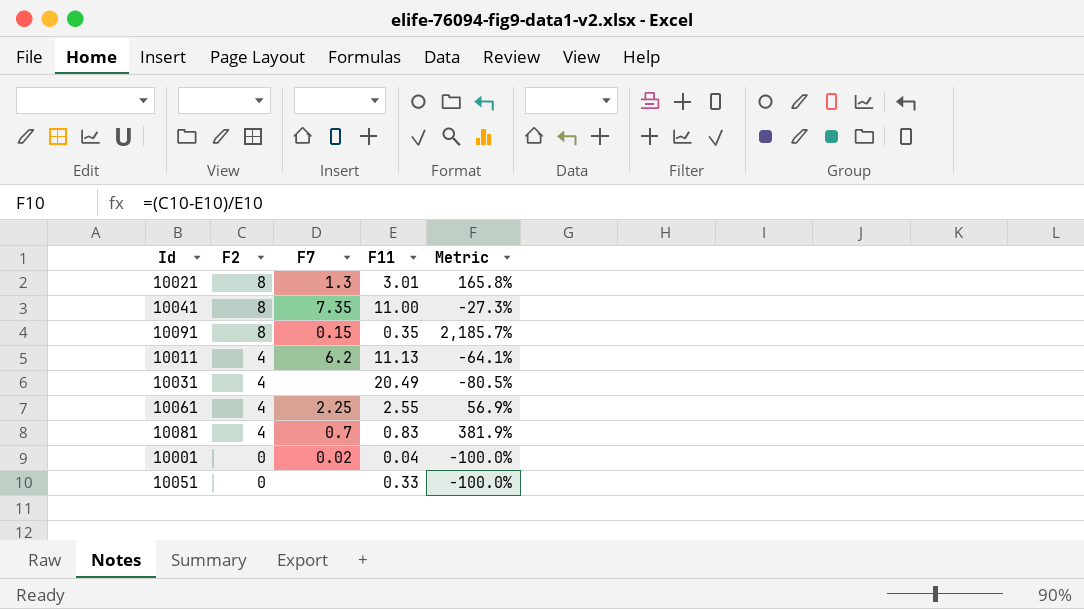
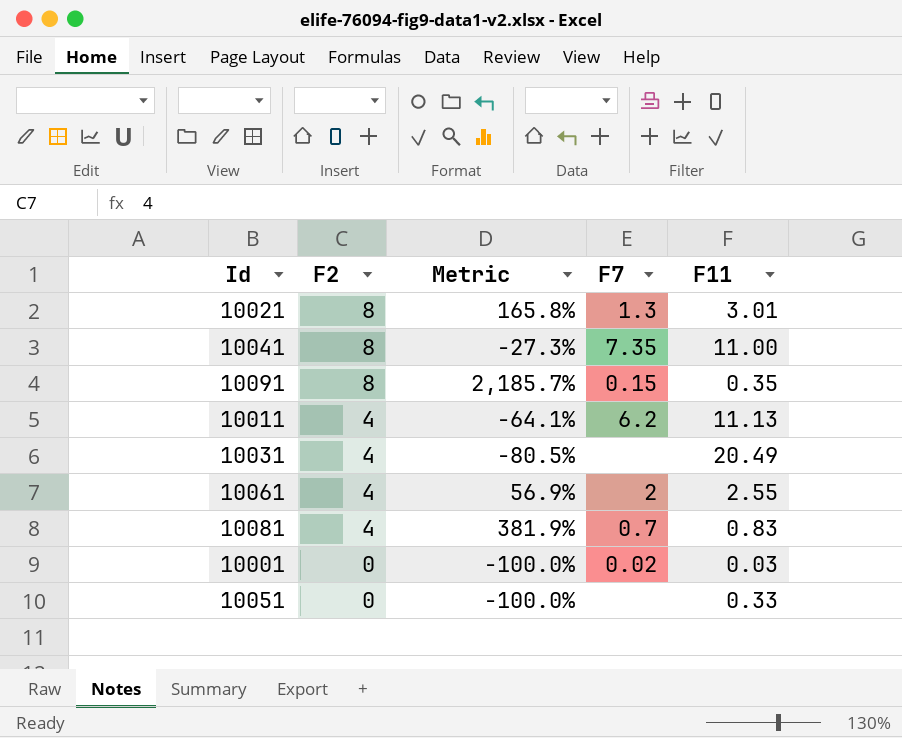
column Metric | position: 5 -> 3
10061 | F7: 2.25 -> 2
10001 | F11: 0.04 -> 0.03

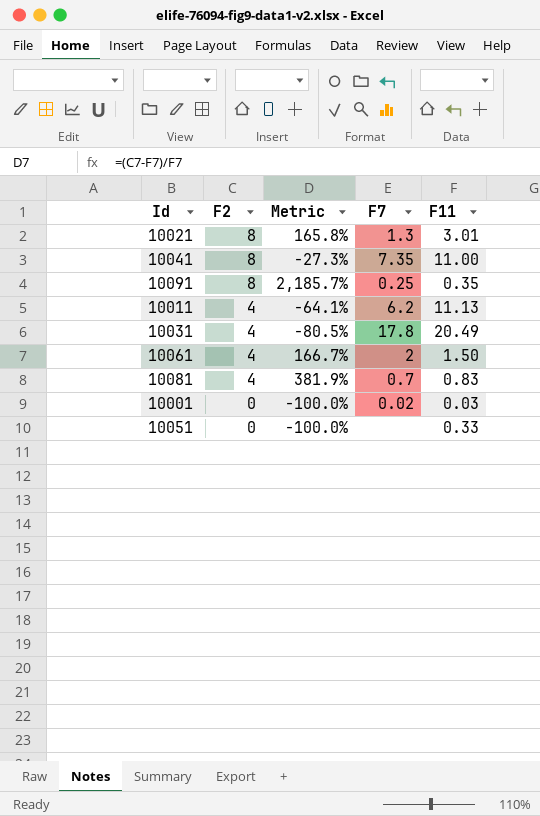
10091 | F7: 0.15 -> 0.25
10031 | F7: none -> 17.8
10061 | Metric: 56.9% -> 166.7%
10061 | F11: 2.55 -> 1.50

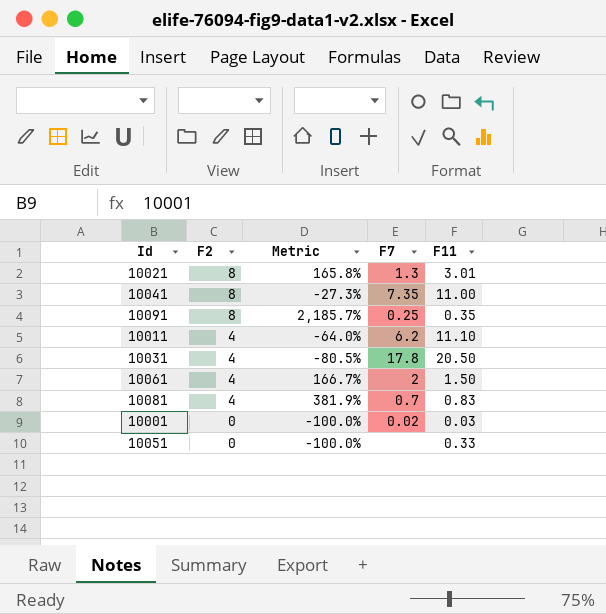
10011 | Metric: -64.1% -> -64.0%
10011 | F11: 11.13 -> 11.10
10031 | F11: 20.49 -> 20.50

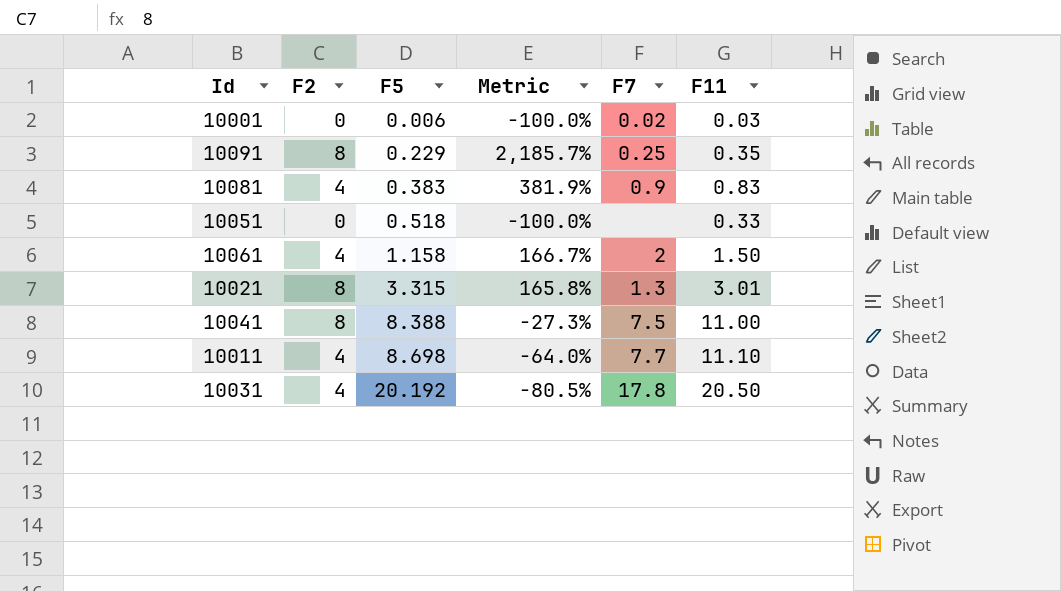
row order: F2 descending -> F5 ascending
column F5 | position: none -> 3
10081 | F7: 0.7 -> 0.9
10041 | F7: 7.35 -> 7.5
10011 | F7: 6.2 -> 7.7

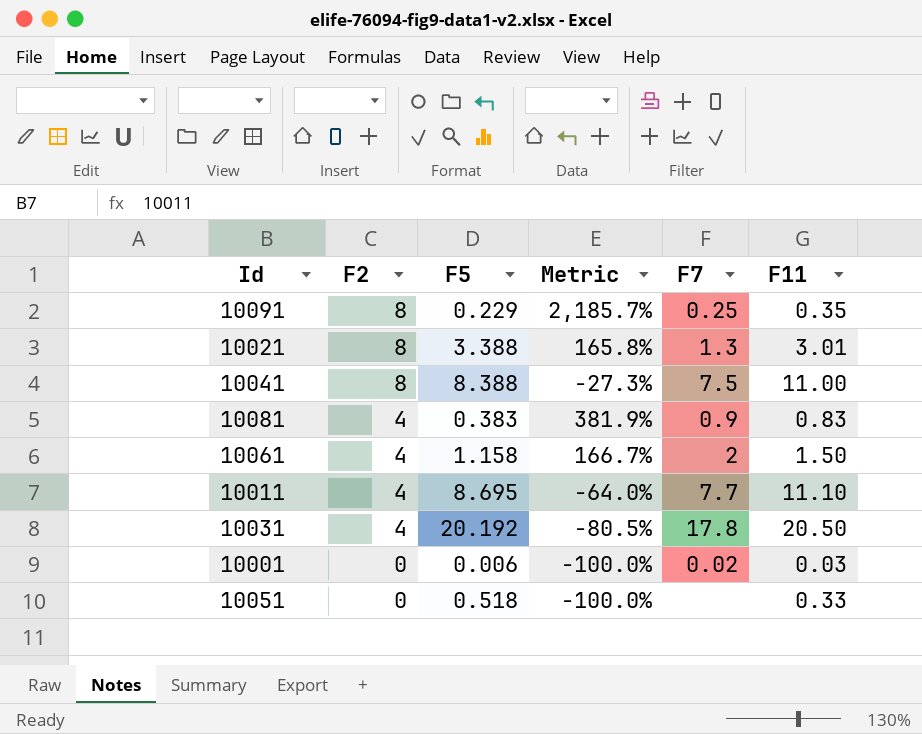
row order: F5 ascending -> F2 descending
10021 | F5: 3.315 -> 3.388
10011 | F5: 8.698 -> 8.695

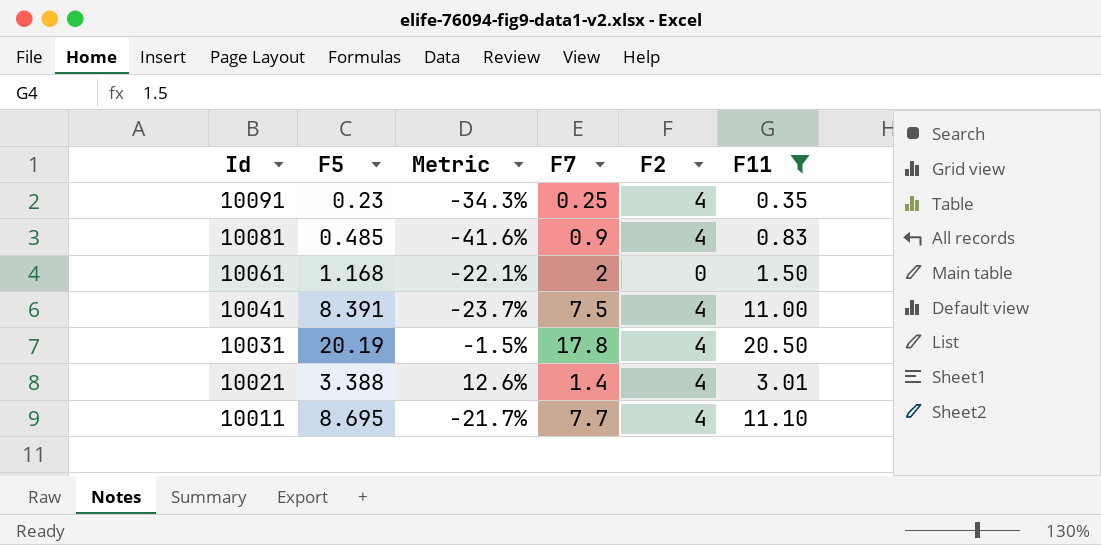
filter: none -> F11 >= 0.35
row order: F2 descending -> Id descending
column Metric | formula: ([F2] - [F11]) / [F11] -> ([F5] - [F11]) / [F11]
column F2 | position: 2 -> 5
10091 | F5: 0.229 -> 0.23
10091 | F2: 8 -> 4
10081 | F5: 0.383 -> 0.485
10061 | F5: 1.158 -> 1.168
10061 | F2: 4 -> 0
10041 | F5: 8.388 -> 8.391
10041 | F2: 8 -> 4
10031 | F5: 20.192 -> 20.19
10021 | F7: 1.3 -> 1.4
10021 | F2: 8 -> 4

